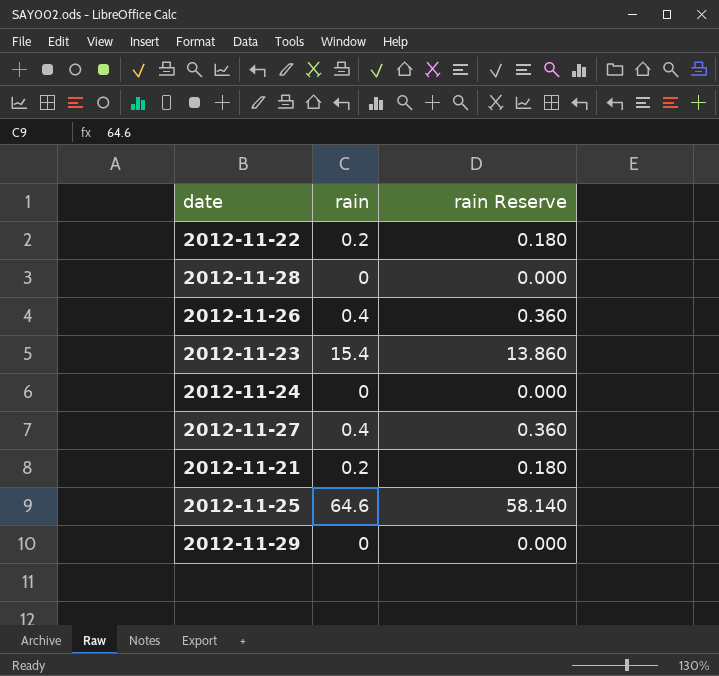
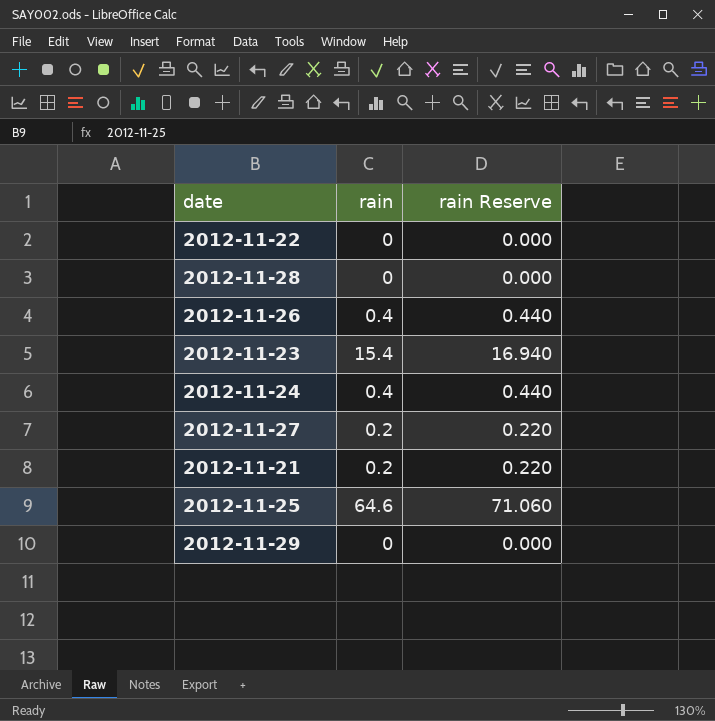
column rain Reserve | formula: [rain] * 0.9 -> [rain] * 1.1
2012-11-22 | rain: 0.2 -> 0
2012-11-24 | rain: 0 -> 0.4
2012-11-27 | rain: 0.4 -> 0.2

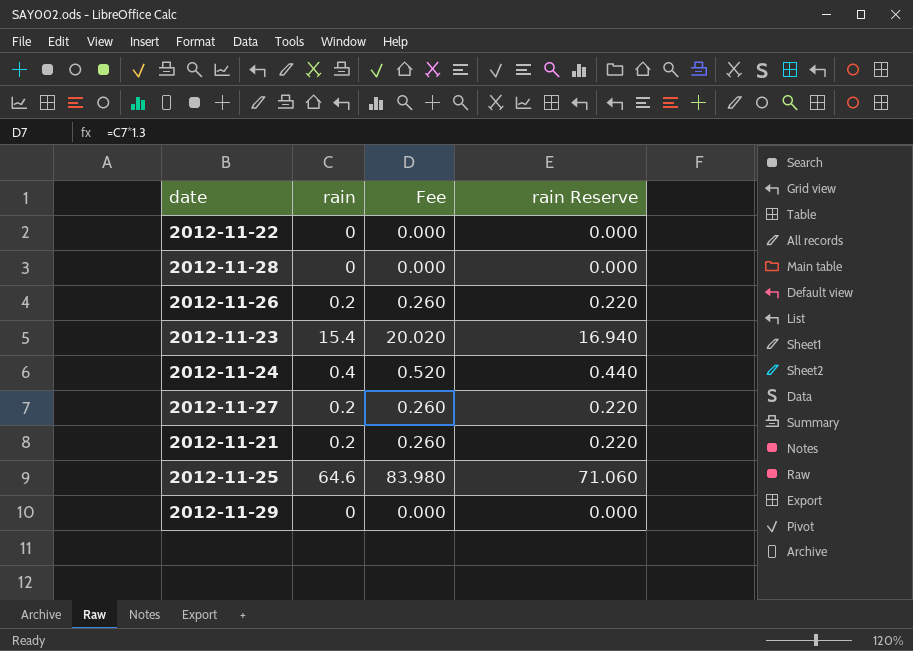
column Fee | formula: none -> [rain] * 1.3
2012-11-26 | rain: 0.4 -> 0.2
2012-11-26 | rain Reserve: 0.440 -> 0.220

